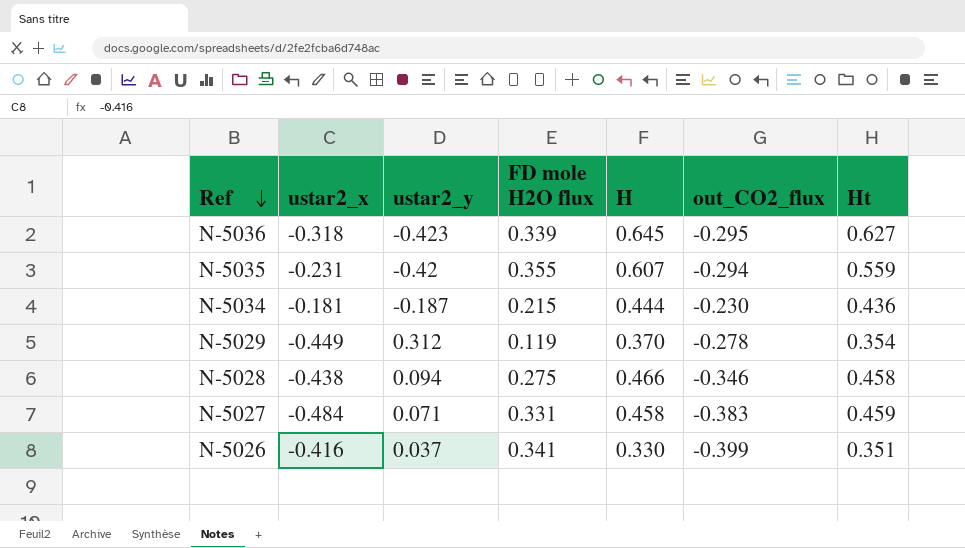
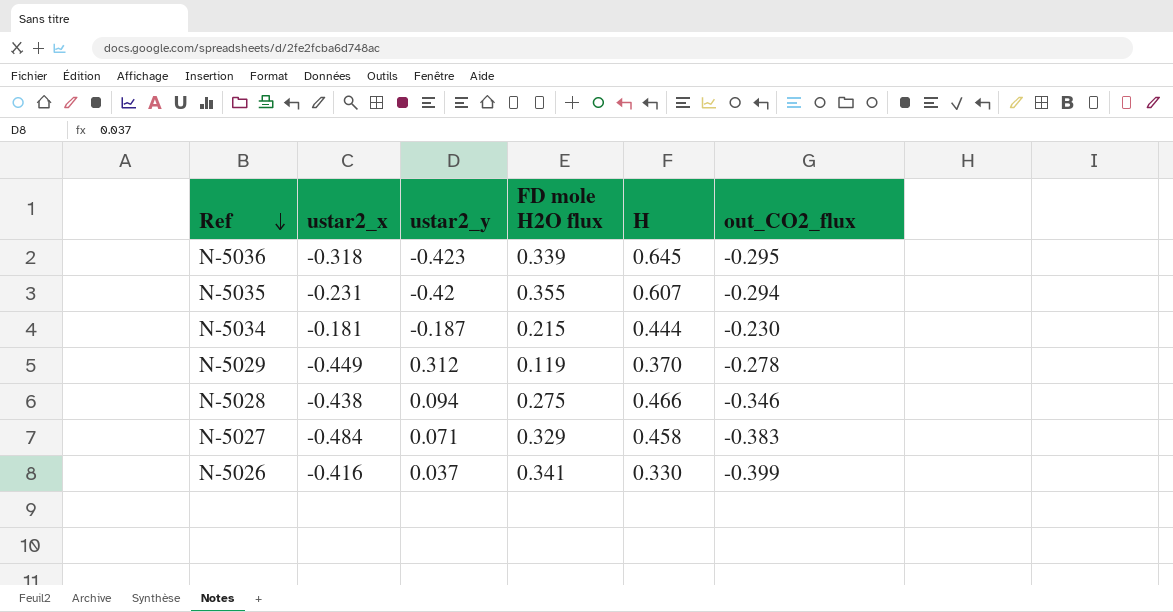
column Ht | position: 7 -> none
N-5027 | FD mole H2O flux: 0.331 -> 0.329

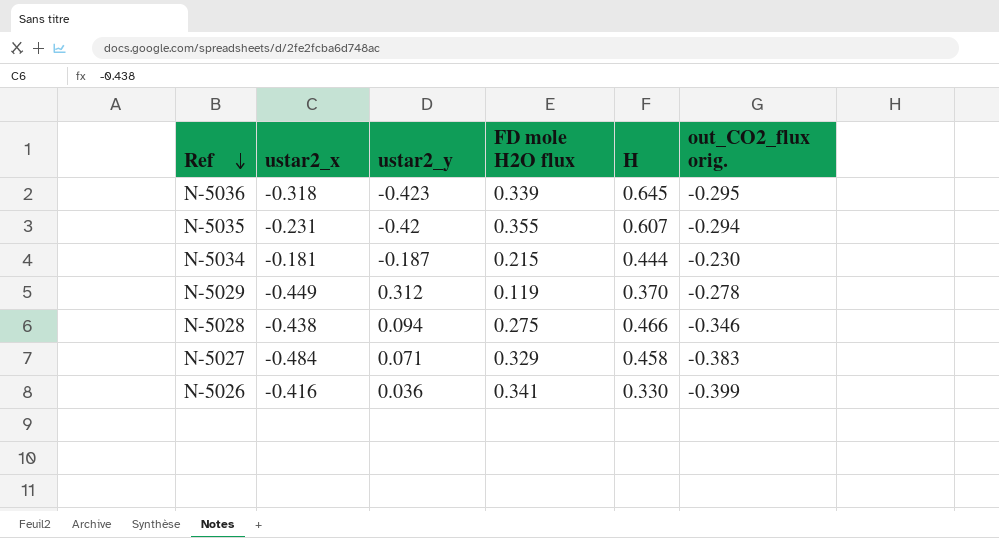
column name: out_CO2_flux -> out_CO2_flux orig.
N-5026 | ustar2_y: 0.037 -> 0.036

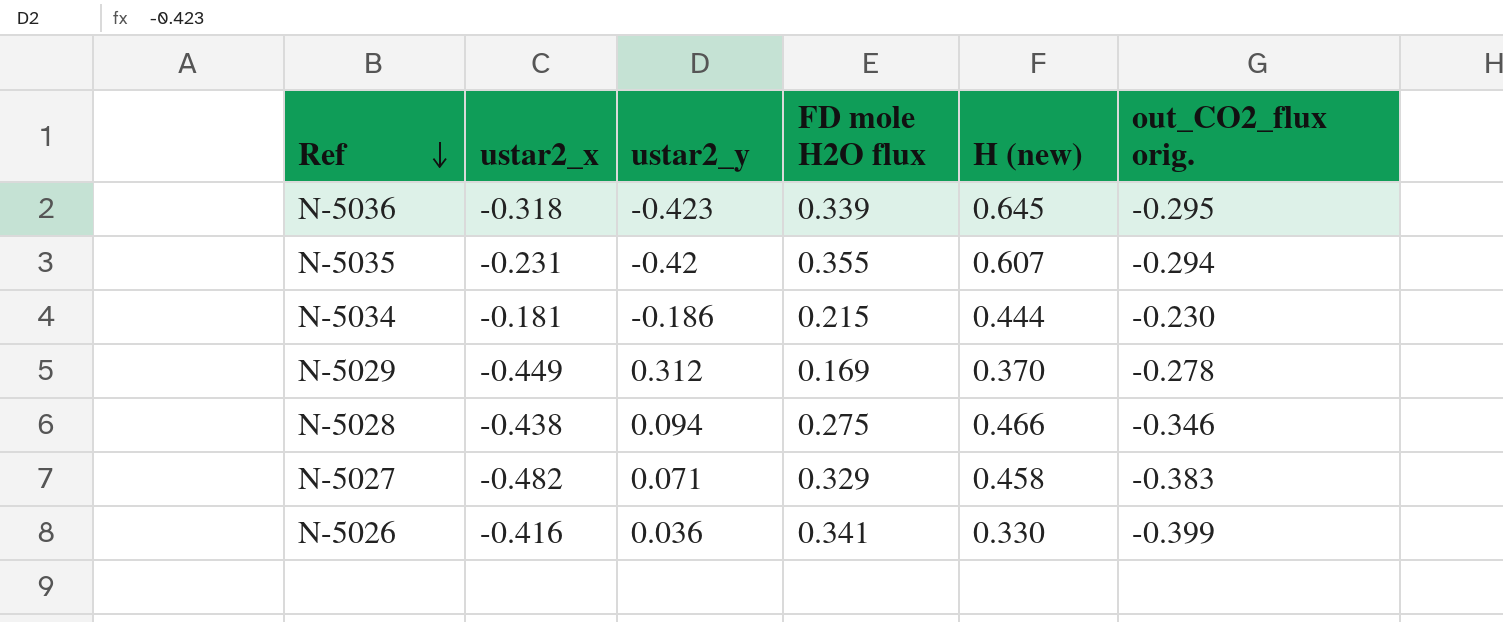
column name: H -> H (new)
N-5034 | ustar2_y: -0.187 -> -0.186
N-5029 | FD mole H2O flux: 0.119 -> 0.169
N-5027 | ustar2_x: -0.484 -> -0.482

